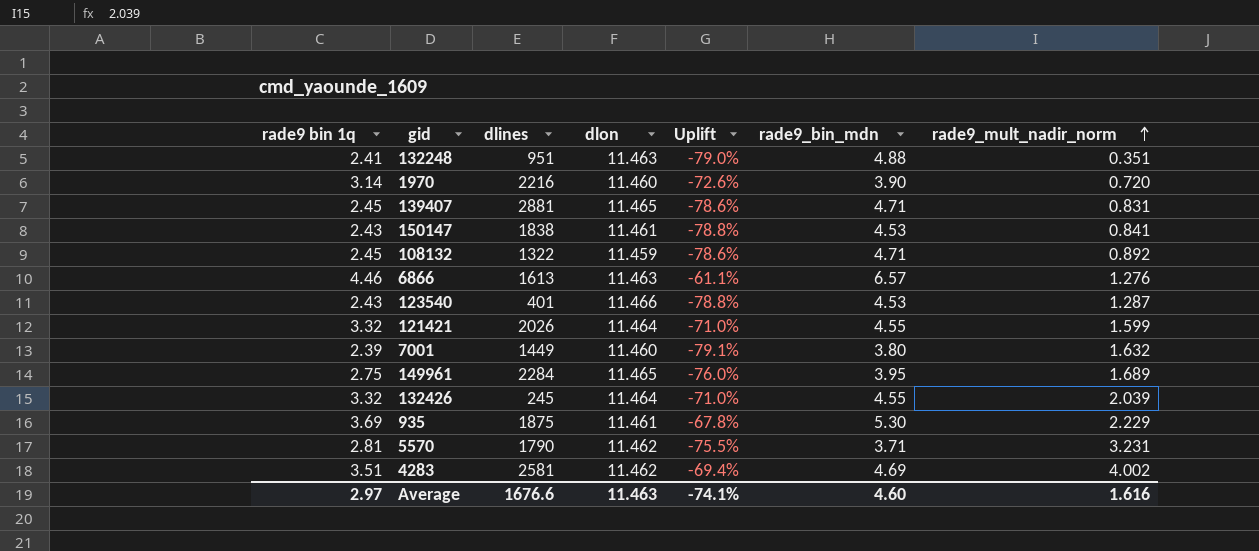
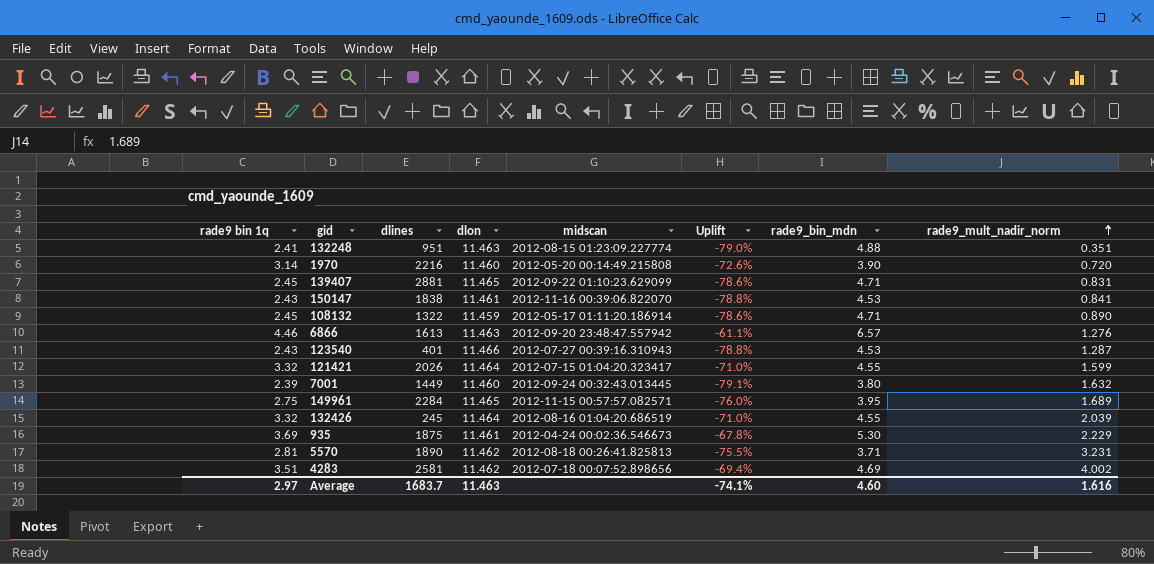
column midscan | position: none -> 5
108132 | rade9_mult_nadir_norm: 0.892 -> 0.890
5570 | dlines: 1790 -> 1890
Average | dlines: 1676.6 -> 1683.7

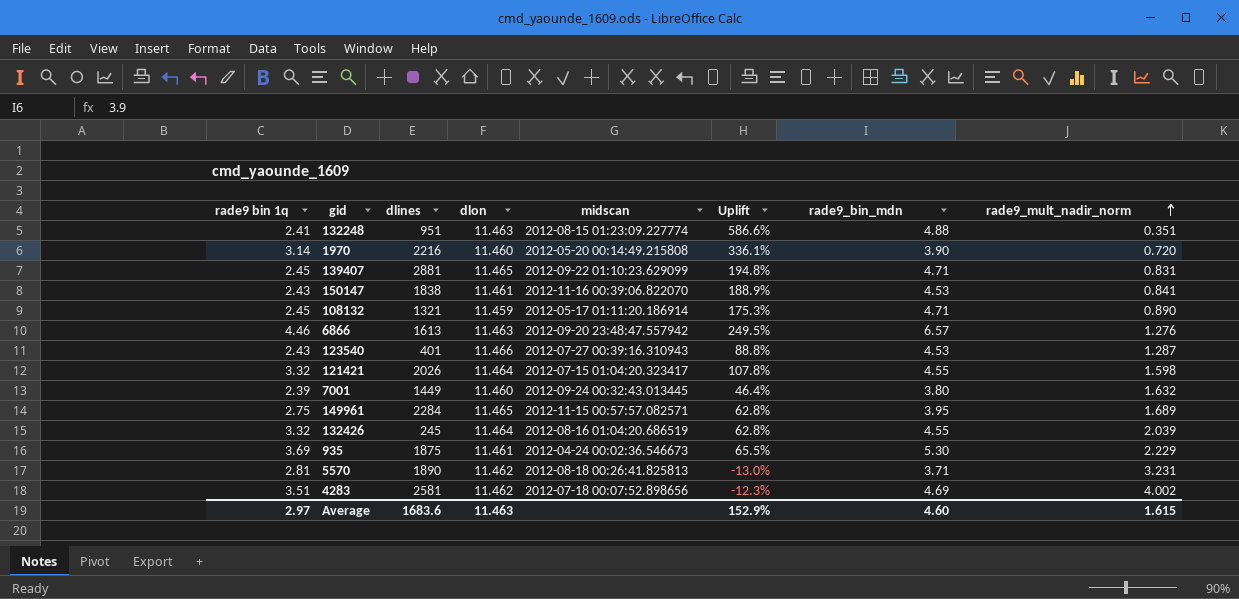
column Uplift | formula: ([rade9 bin 1q] - [dlon]) / [dlon] -> ([rade9 bin 1q] - [rade9_mult_nadir_norm]) / [rade9_mult_nadir_norm]
108132 | dlines: 1322 -> 1321
121421 | rade9_mult_nadir_norm: 1.599 -> 1.598
Average | dlines: 1683.7 -> 1683.6
Average | Uplift: -74.1% -> 152.9%
Average | rade9_mult_nadir_norm: 1.616 -> 1.615

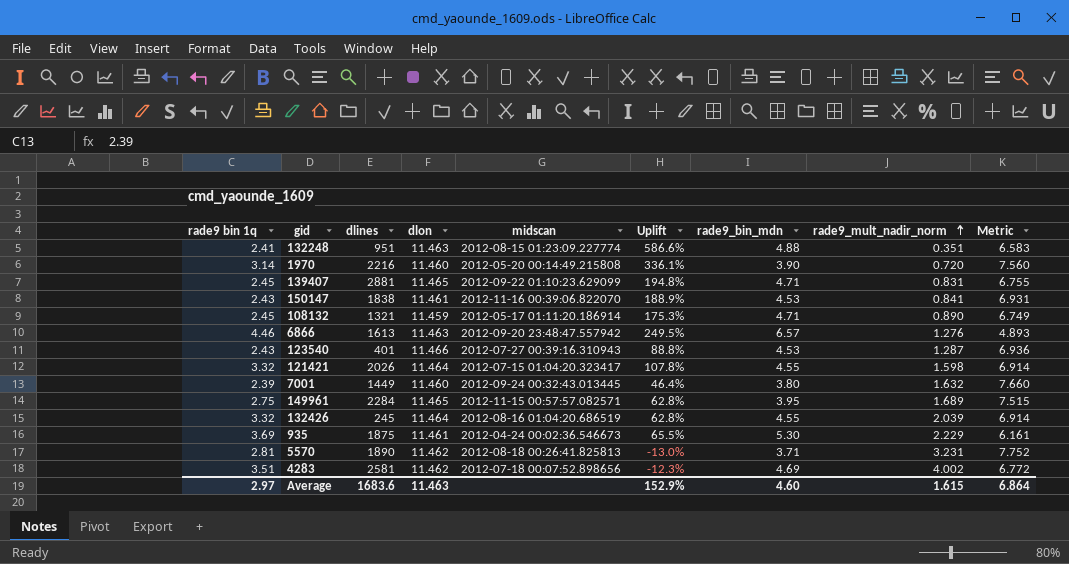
column Metric | formula: none -> [dlon] - [rade9_bin_mdn]

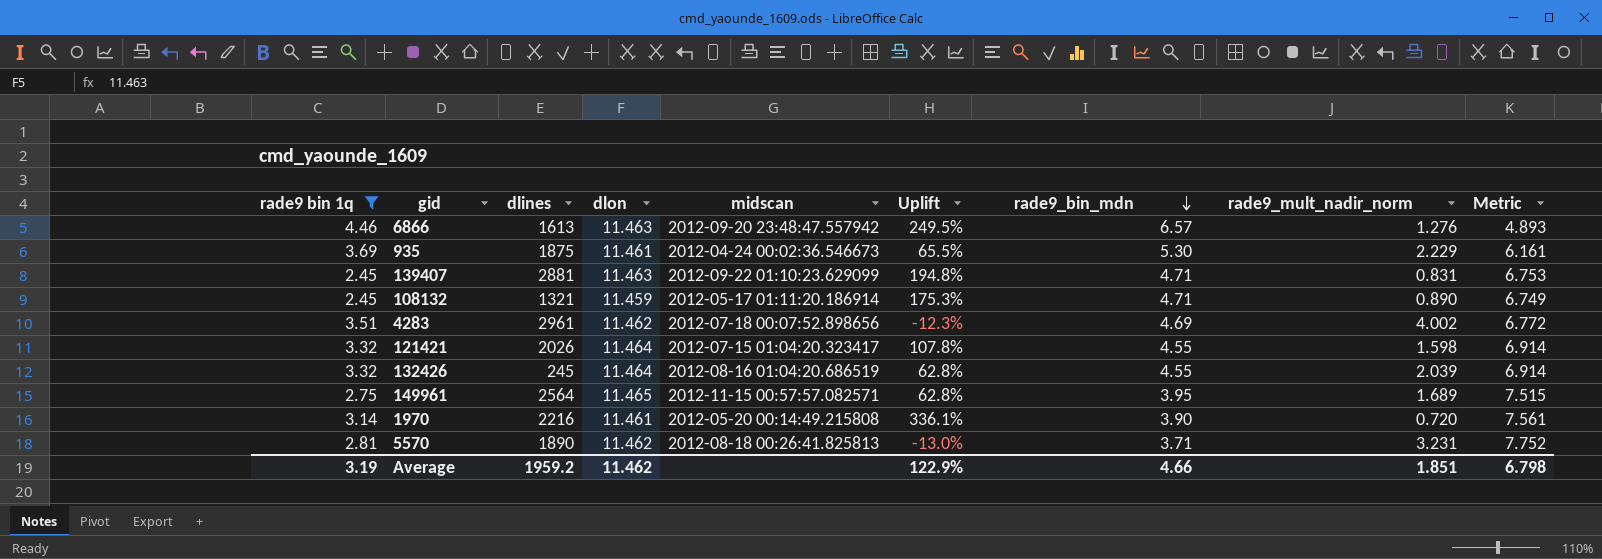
filter: none -> rade9 bin 1q >= 2.45
row order: rade9_mult_nadir_norm ascending -> rade9_bin_mdn descending
139407 | dlon: 11.465 -> 11.463
139407 | Metric: 6.755 -> 6.753
4283 | dlines: 2581 -> 2961
149961 | dlines: 2284 -> 2564
1970 | dlon: 11.460 -> 11.461
1970 | Metric: 7.560 -> 7.561
Average | rade9 bin 1q: 2.97 -> 3.19
Average | dlines: 1683.6 -> 1959.2
Average | dlon: 11.463 -> 11.462
Average | Uplift: 152.9% -> 122.9%
Average | rade9_bin_mdn: 4.60 -> 4.66
Average | rade9_mult_nadir_norm: 1.615 -> 1.851
Average | Metric: 6.864 -> 6.798

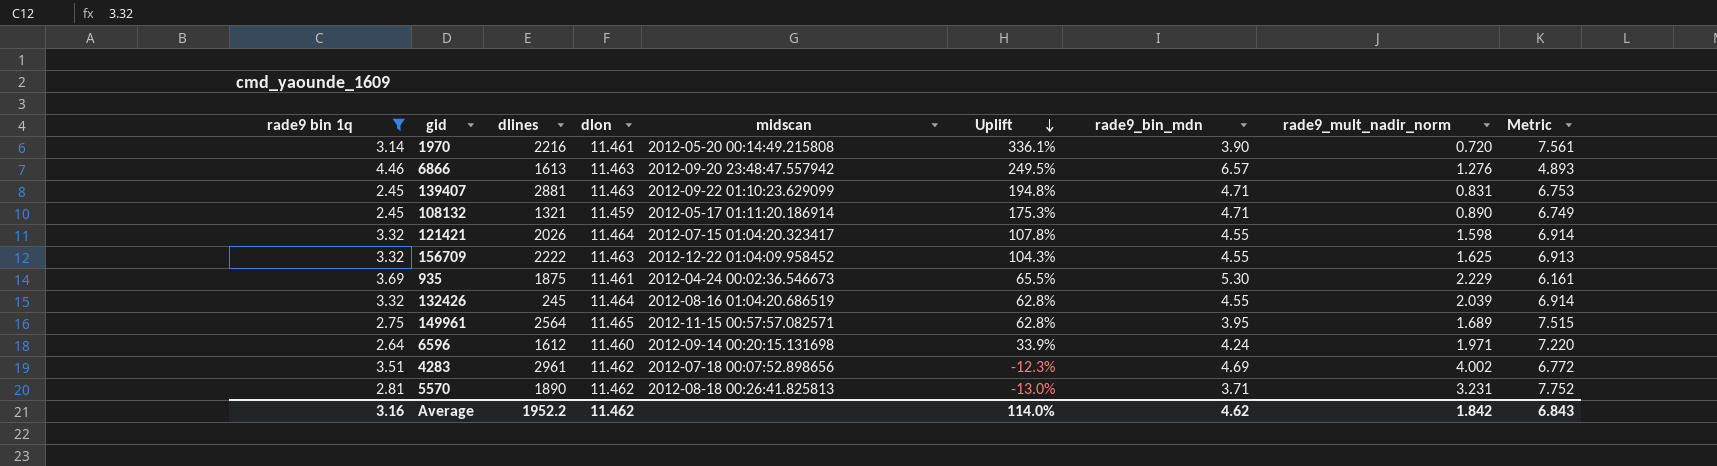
row order: rade9_bin_mdn descending -> Uplift descending
row 156709: none -> 3.32 | 2222 | 11.463 | 2012-12-22 01:04:09.958452 | 104.3% | 4.55 | 1.625 | 6.913
row 6596: none -> 2.64 | 1612 | 11.460 | 2012-09-14 00:20:15.131698 | 33.9% | 4.24 | 1.971 | 7.220
Average | rade9 bin 1q: 3.19 -> 3.16
Average | dlines: 1959.2 -> 1952.2
Average | Uplift: 122.9% -> 114.0%
Average | rade9_bin_mdn: 4.66 -> 4.62
Average | rade9_mult_nadir_norm: 1.851 -> 1.842
Average | Metric: 6.798 -> 6.843

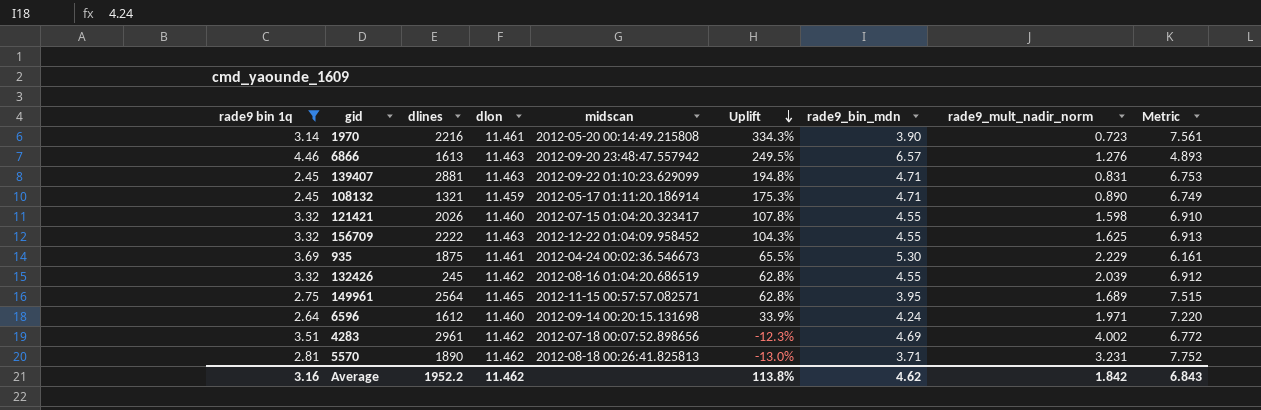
1970 | Uplift: 336.1% -> 334.3%
1970 | rade9_mult_nadir_norm: 0.720 -> 0.723
121421 | dlon: 11.464 -> 11.460
121421 | Metric: 6.914 -> 6.910
132426 | dlon: 11.464 -> 11.462
132426 | Metric: 6.914 -> 6.912
Average | Uplift: 114.0% -> 113.8%

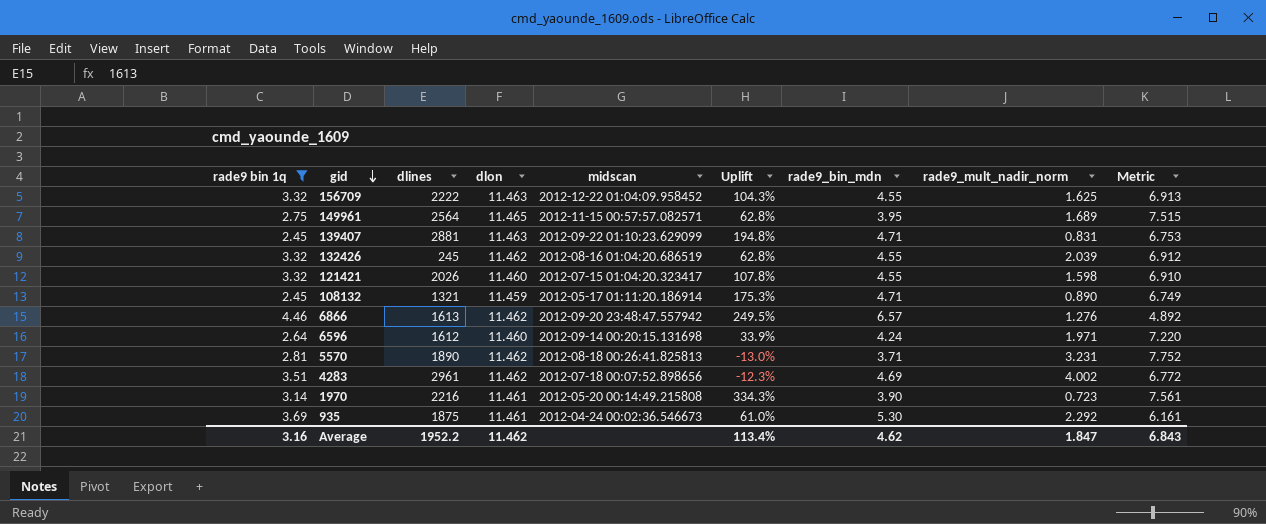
row order: Uplift descending -> gid descending
6866 | dlon: 11.463 -> 11.462
6866 | Metric: 4.893 -> 4.892
935 | Uplift: 65.5% -> 61.0%
935 | rade9_mult_nadir_norm: 2.229 -> 2.292
Average | Uplift: 113.8% -> 113.4%
Average | rade9_mult_nadir_norm: 1.842 -> 1.847

